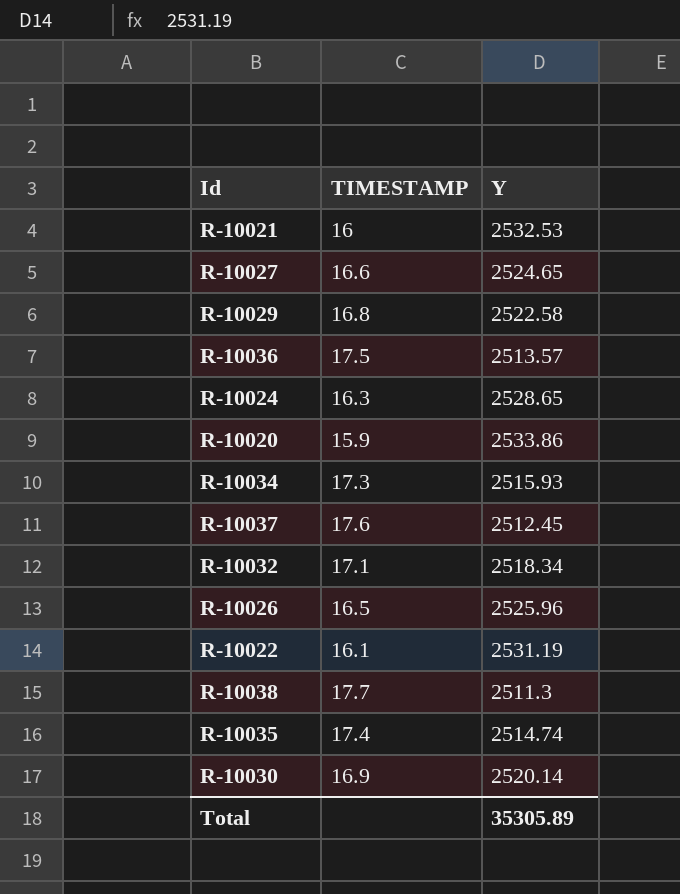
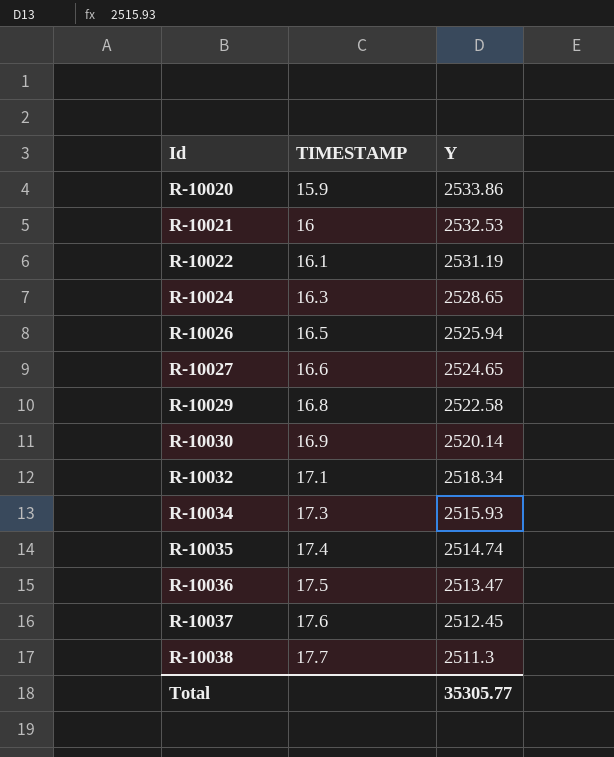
row order: none -> Id ascending
R-10026 | Y: 2525.96 -> 2525.94
R-10036 | Y: 2513.57 -> 2513.47
Total | Y: 35305.89 -> 35305.77

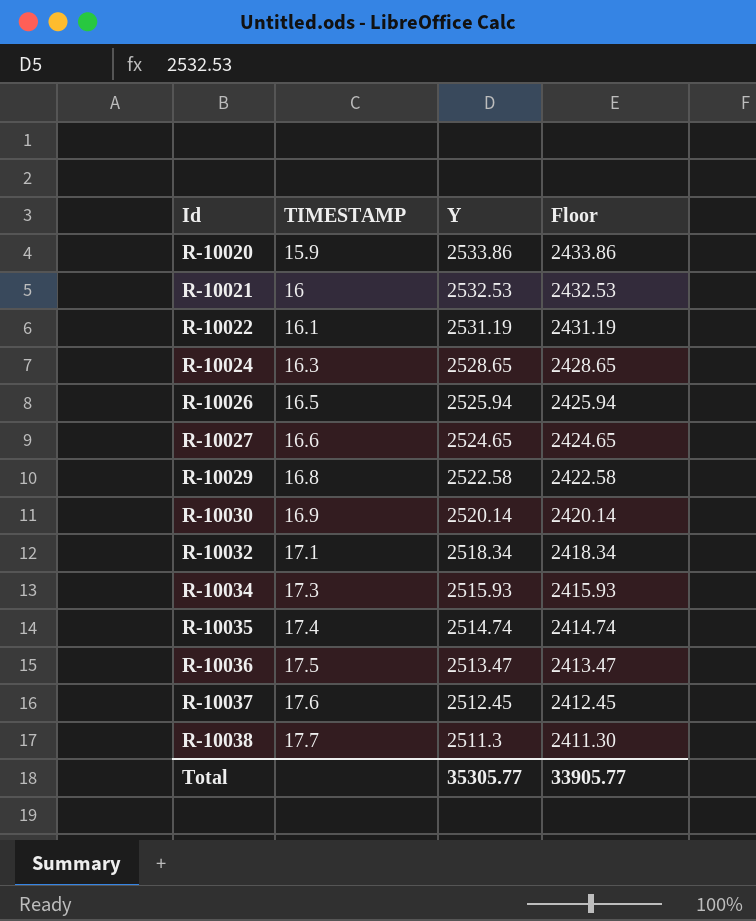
column Floor | formula: none -> [Y] - 100

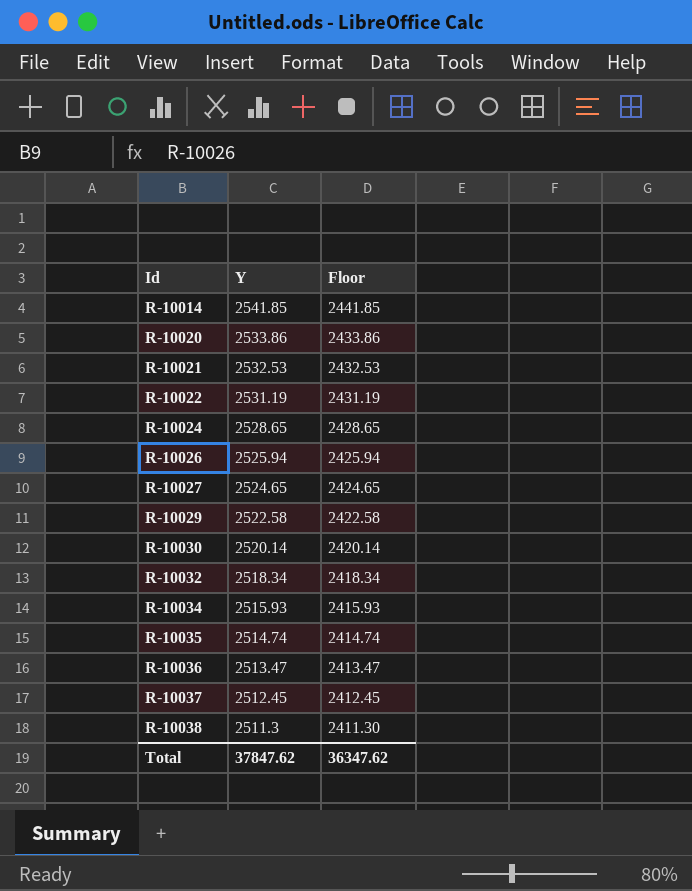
column TIMESTAMP | position: 2 -> none
row R-10014: none -> 2541.85 | 2441.85
Total | Y: 35305.77 -> 37847.62
Total | Floor: 33905.77 -> 36347.62

